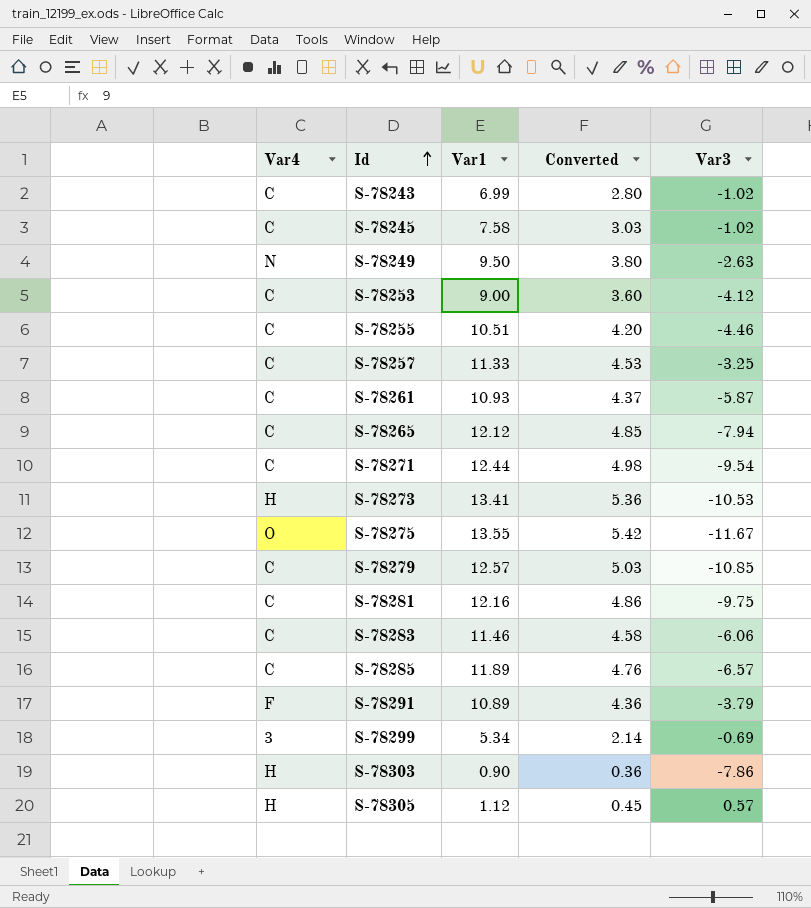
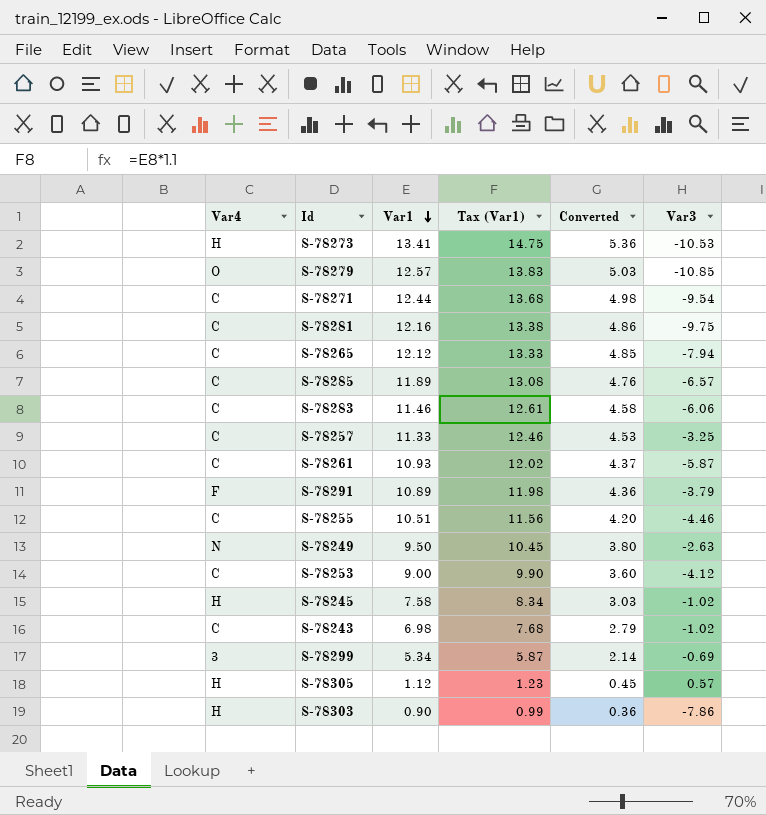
row order: Id ascending -> Var1 descending
column Tax (Var1) | formula: none -> [Var1] * 1.1
row S-78275: O | 13.55 | 5.42 | -11.67 -> none
S-78279 | Var4: C -> O
S-78245 | Var4: C -> H
S-78243 | Var1: 6.99 -> 6.98
S-78243 | Converted: 2.80 -> 2.79

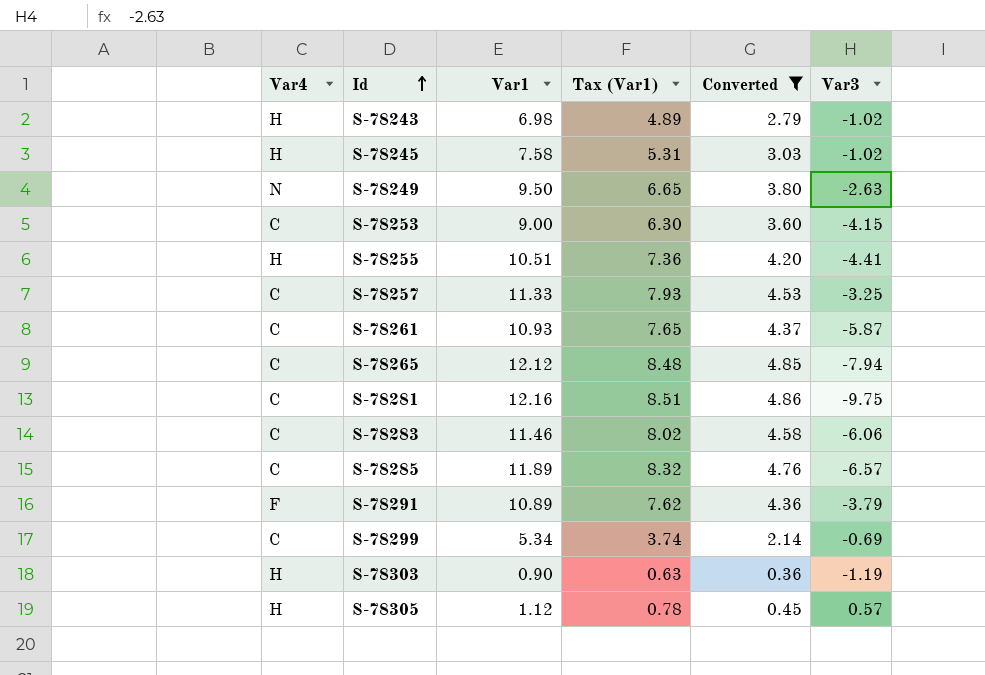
filter: none -> Converted <= 4.86
row order: Var1 descending -> Id ascending
column Tax (Var1) | formula: [Var1] * 1.1 -> [Var1] * 0.7
S-78243 | Var4: C -> H
S-78253 | Var3: -4.12 -> -4.15
S-78255 | Var4: C -> H
S-78255 | Var3: -4.46 -> -4.41
S-78299 | Var4: 3 -> C
S-78303 | Var3: -7.86 -> -1.19

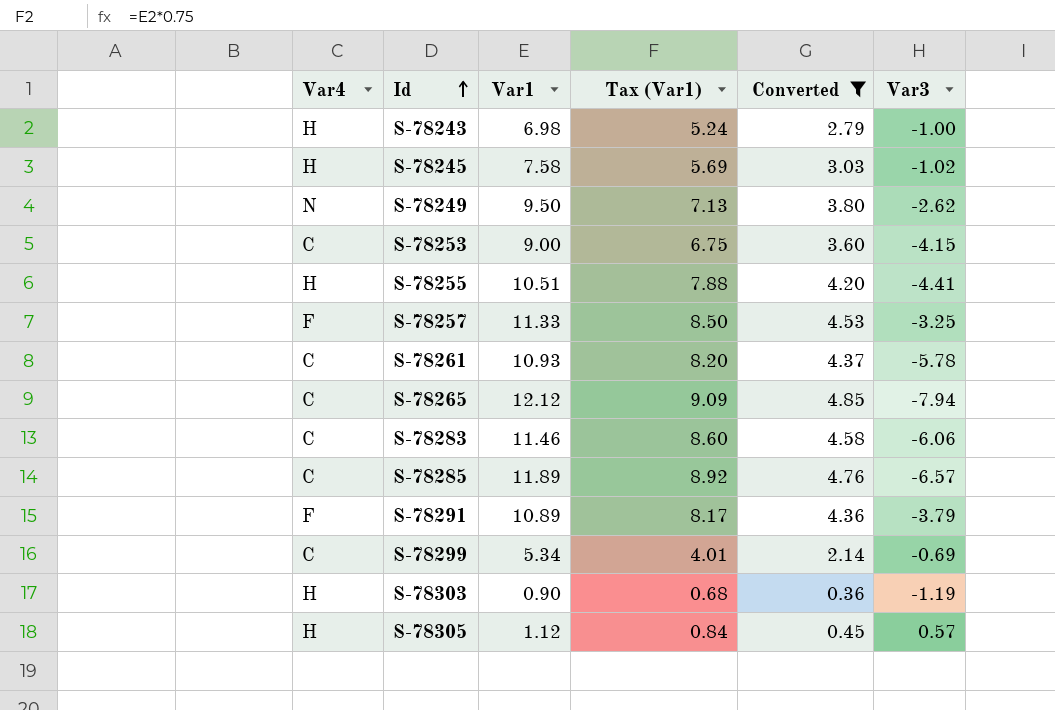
column Tax (Var1) | formula: [Var1] * 0.7 -> [Var1] * 0.75
row S-78281: C | 12.16 | 8.51 | 4.86 | -9.75 -> none
S-78243 | Var3: -1.02 -> -1.00
S-78249 | Var3: -2.63 -> -2.62
S-78257 | Var4: C -> F
S-78261 | Var3: -5.87 -> -5.78

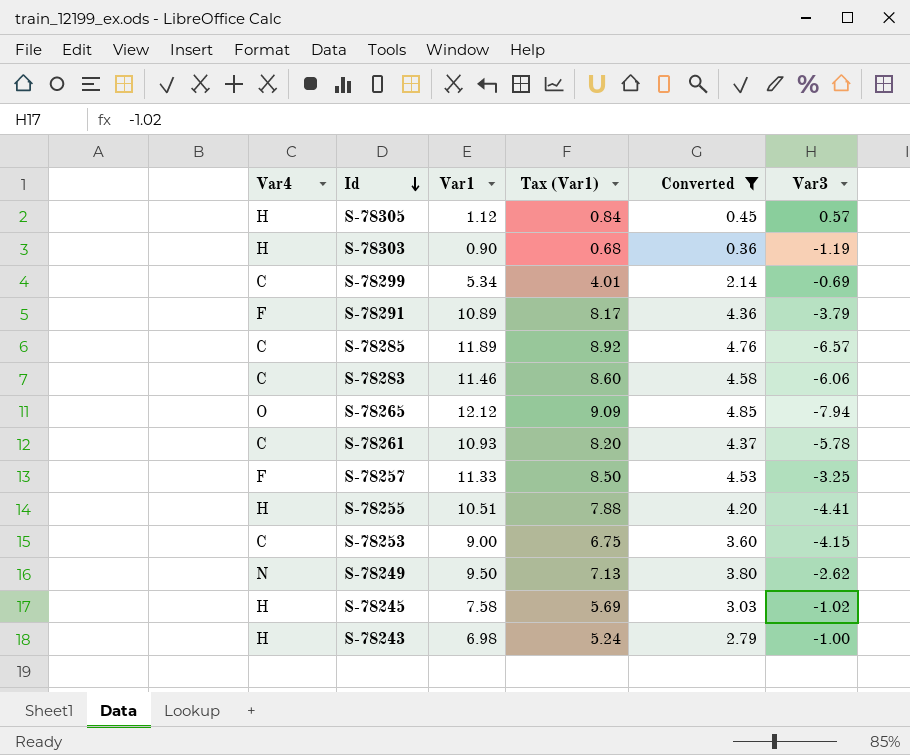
row order: Id ascending -> Id descending
S-78265 | Var4: C -> O

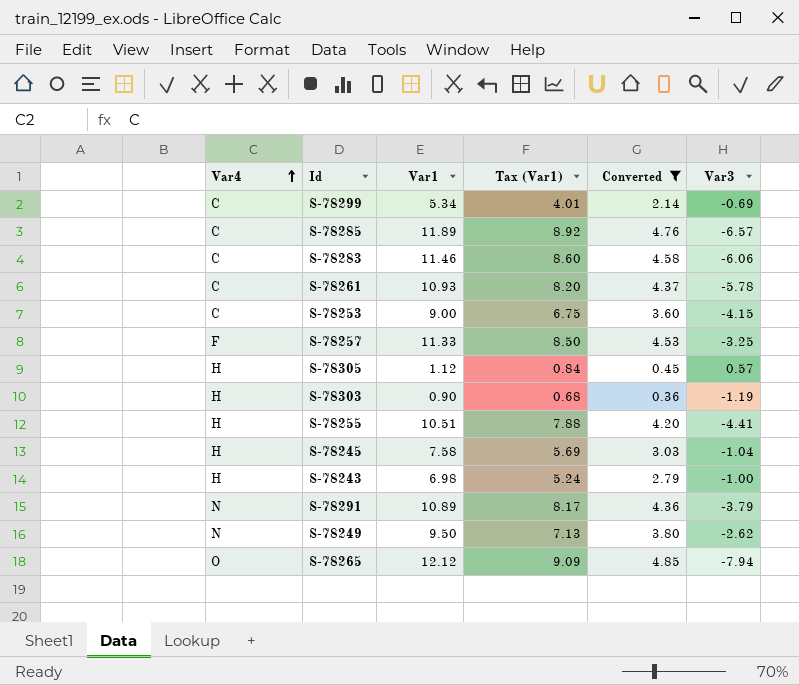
row order: Id descending -> Var4 ascending
S-78245 | Var3: -1.02 -> -1.04
S-78291 | Var4: F -> N

